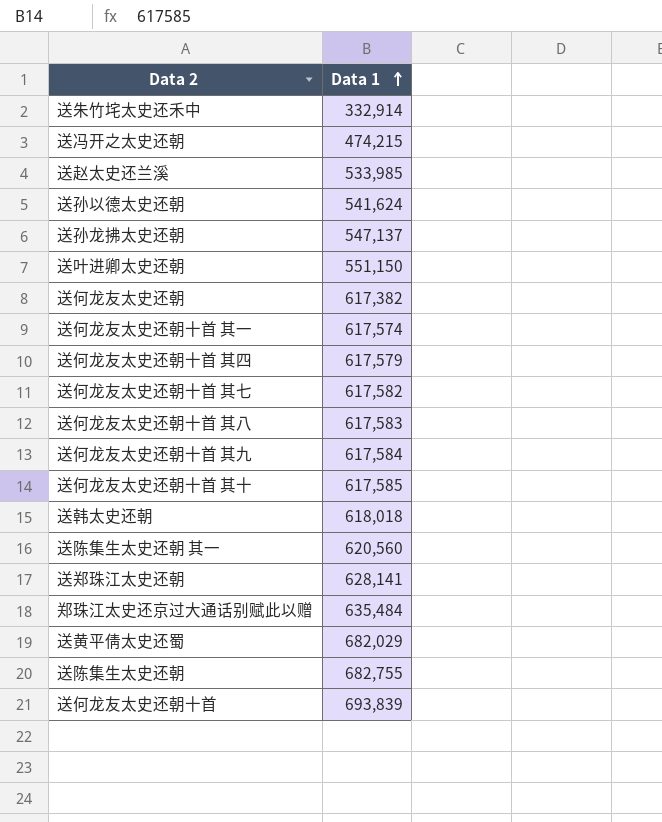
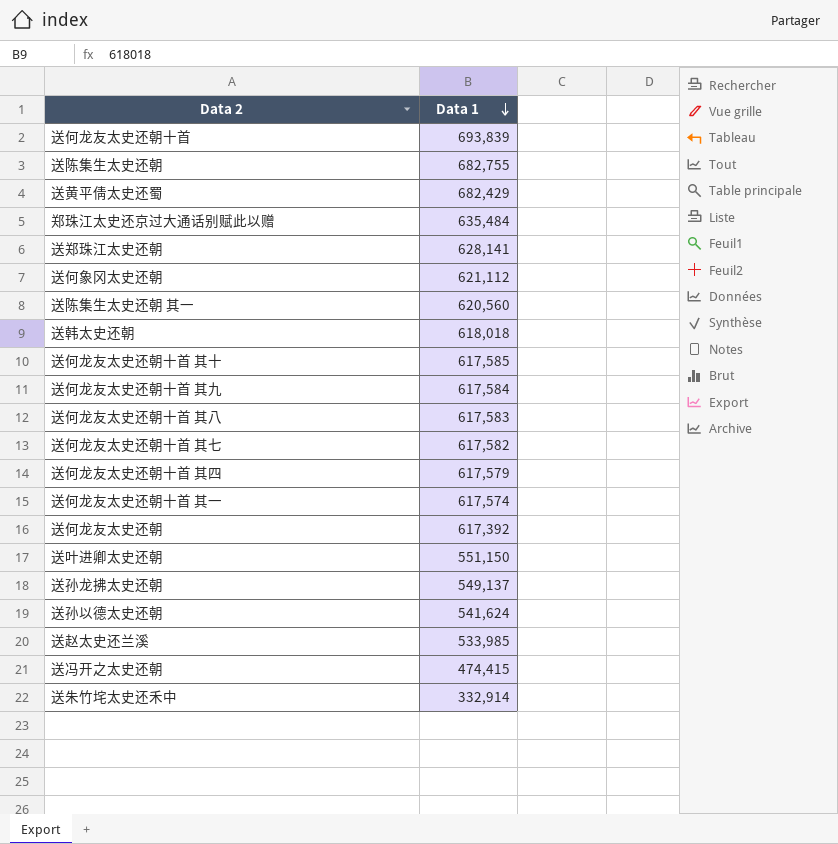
row order: Data 1 ascending -> Data 1 descending
送黄平倩太史还蜀 | Data 1: 682,029 -> 682,429
row 送何象冈太史还朝: none -> 621,112
送何龙友太史还朝 | Data 1: 617,382 -> 617,392
送孙龙拂太史还朝 | Data 1: 547,137 -> 549,137
送冯开之太史还朝 | Data 1: 474,215 -> 474,415

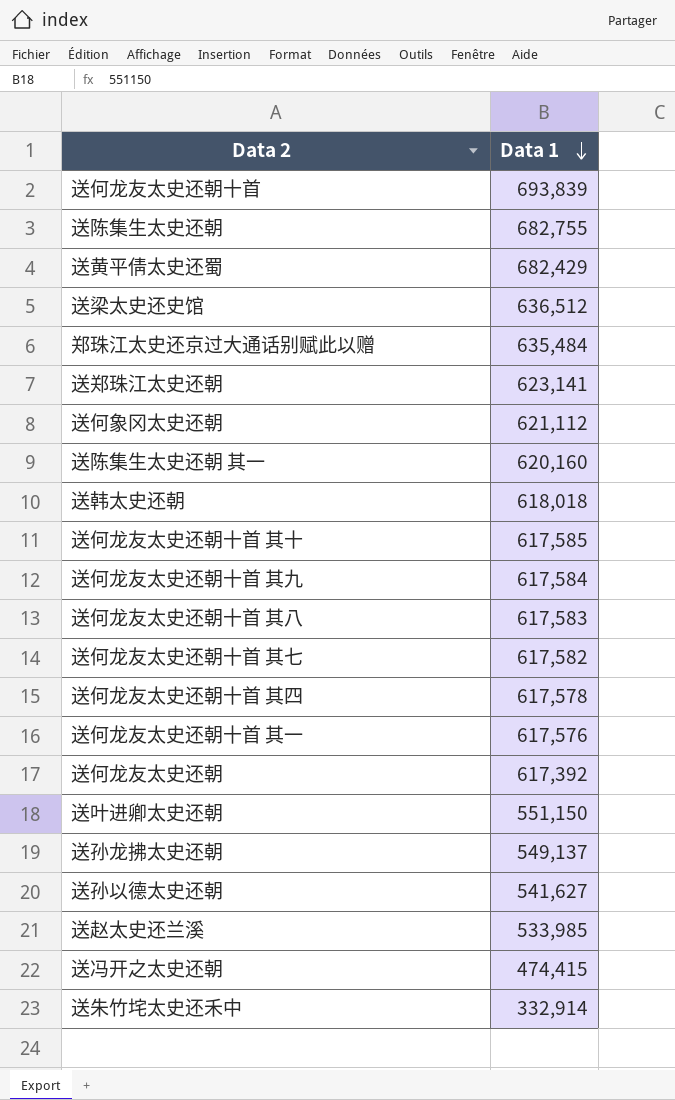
row 送梁太史还史馆: none -> 636,512
送郑珠江太史还朝 | Data 1: 628,141 -> 623,141
送陈集生太史还朝 其一 | Data 1: 620,560 -> 620,160
送何龙友太史还朝十首 其四 | Data 1: 617,579 -> 617,578
送何龙友太史还朝十首 其一 | Data 1: 617,574 -> 617,576
送孙以德太史还朝 | Data 1: 541,624 -> 541,627

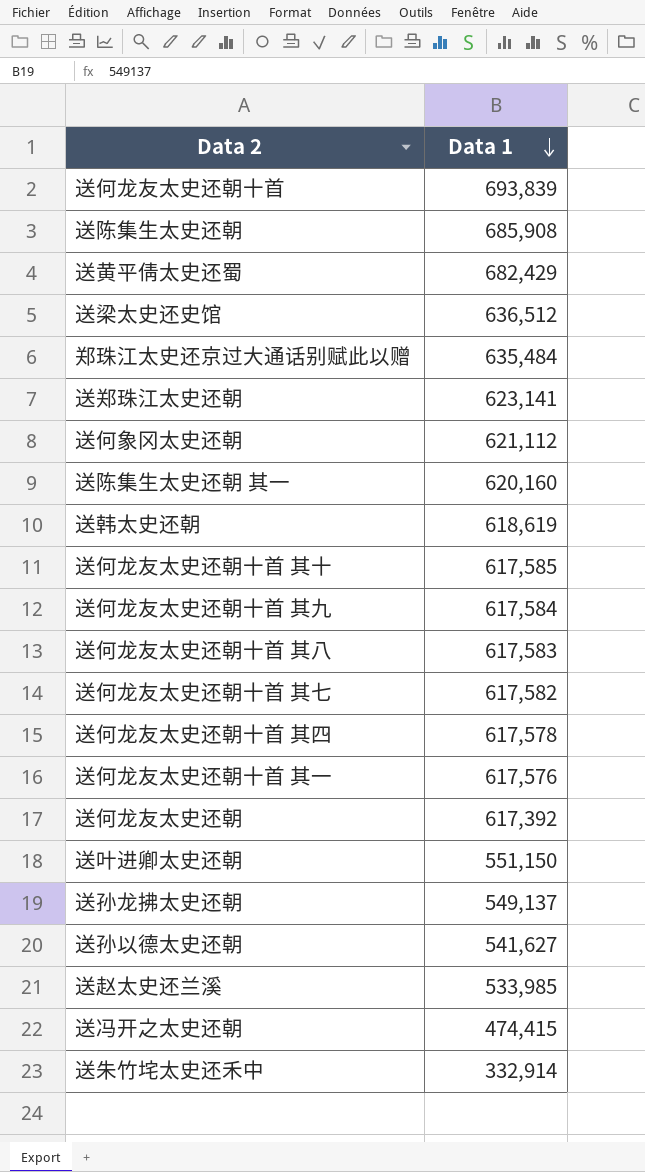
送陈集生太史还朝 | Data 1: 682,755 -> 685,908
送韩太史还朝 | Data 1: 618,018 -> 618,619

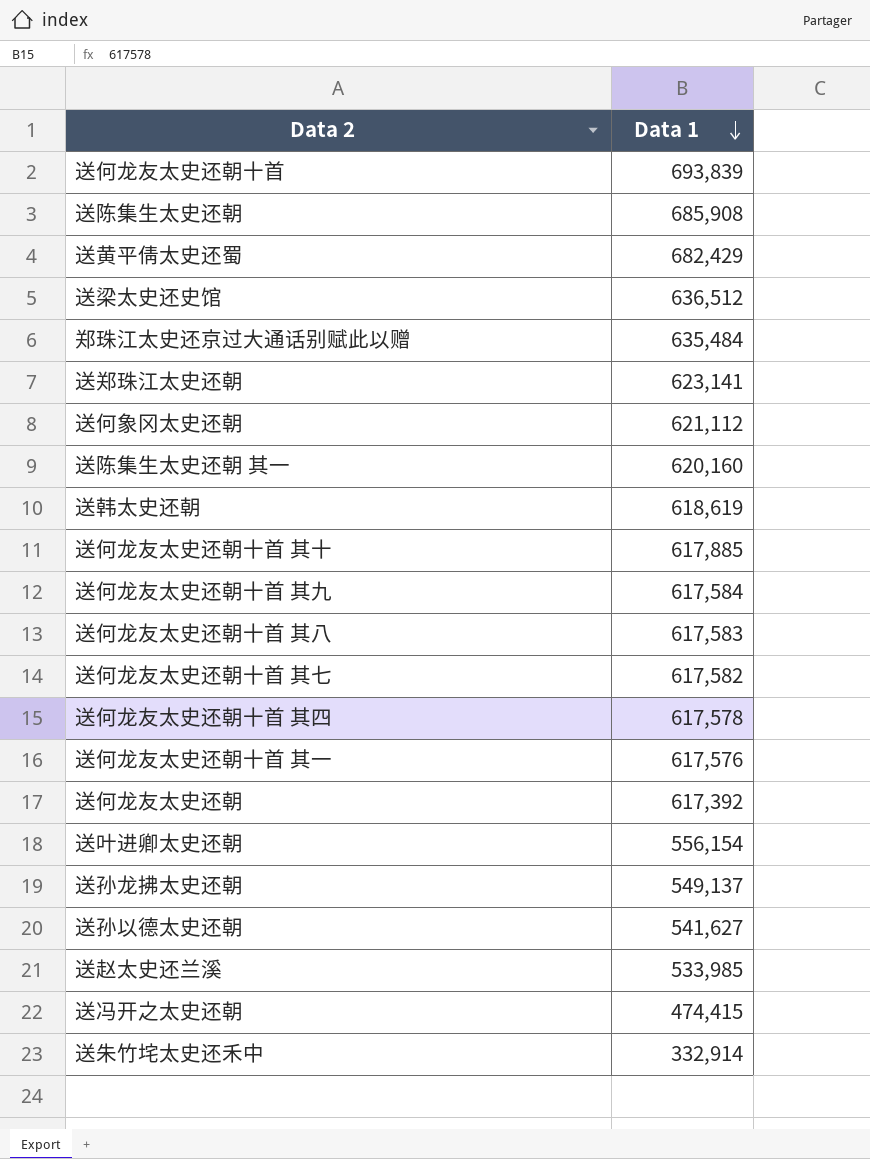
送何龙友太史还朝十首 其十 | Data 1: 617,585 -> 617,885
送叶进卿太史还朝 | Data 1: 551,150 -> 556,154

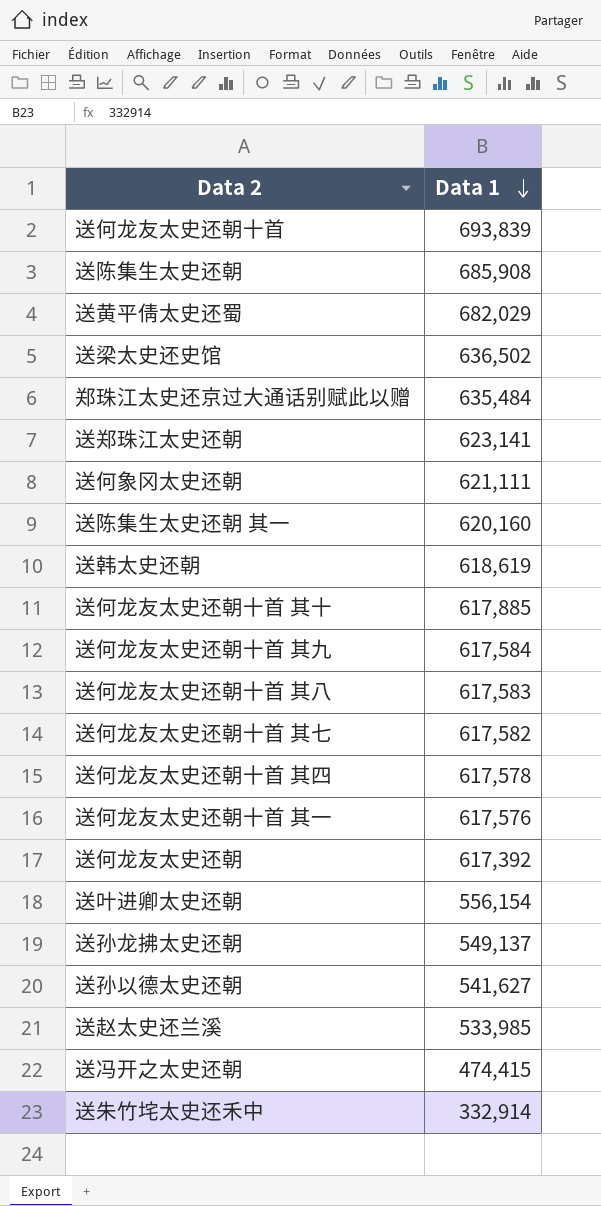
送黄平倩太史还蜀 | Data 1: 682,429 -> 682,029
送梁太史还史馆 | Data 1: 636,512 -> 636,502
送何象冈太史还朝 | Data 1: 621,112 -> 621,111

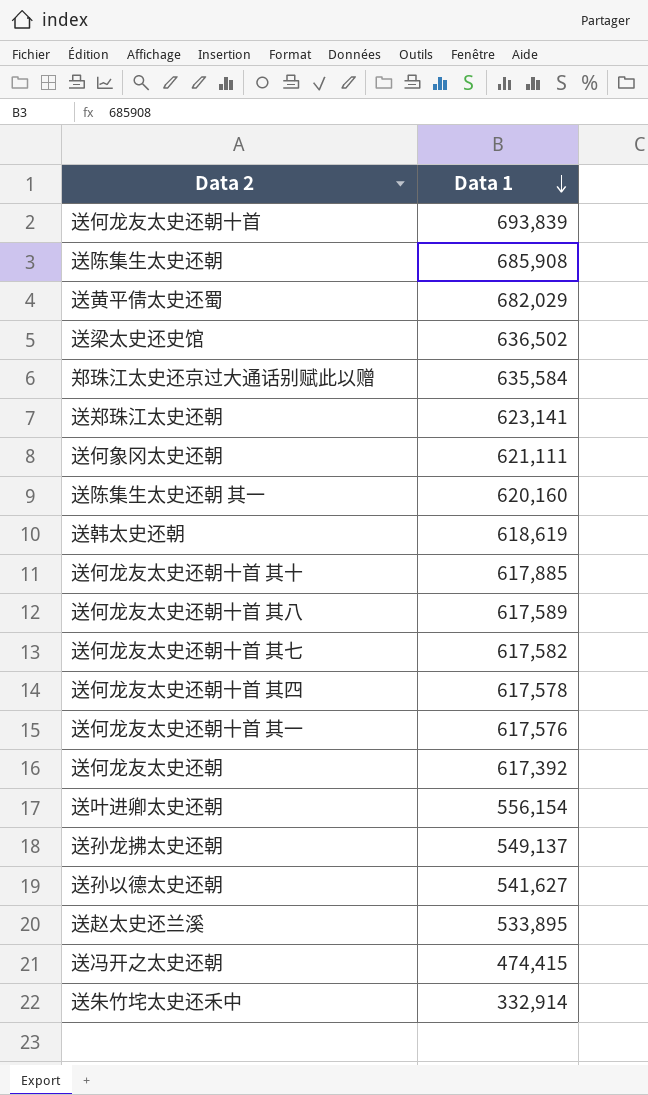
row 送何龙友太史还朝十首 其九: 617,584 -> none
郑珠江太史还京过大通话别赋此以赠 | Data 1: 635,484 -> 635,584
送何龙友太史还朝十首 其八 | Data 1: 617,583 -> 617,589
送赵太史还兰溪 | Data 1: 533,985 -> 533,895

